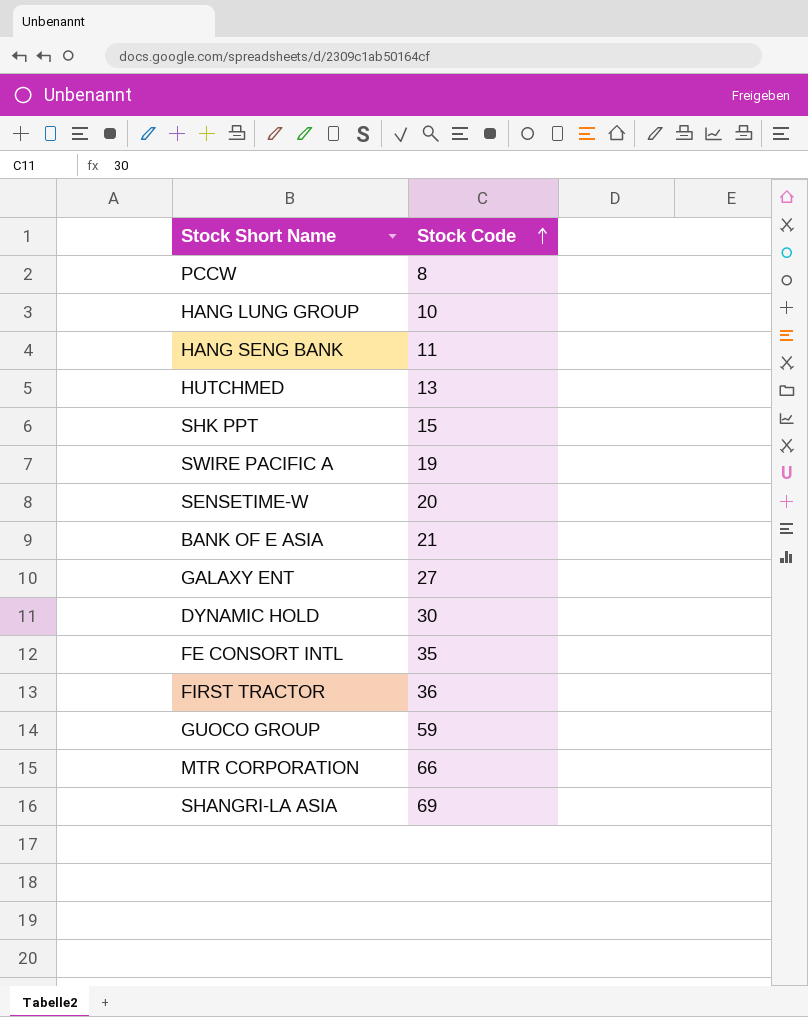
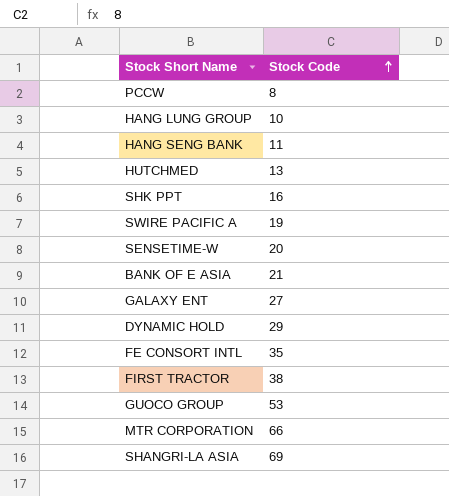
SHK PPT | Stock Code: 15 -> 16
DYNAMIC HOLD | Stock Code: 30 -> 29
FIRST TRACTOR | Stock Code: 36 -> 38
GUOCO GROUP | Stock Code: 59 -> 53

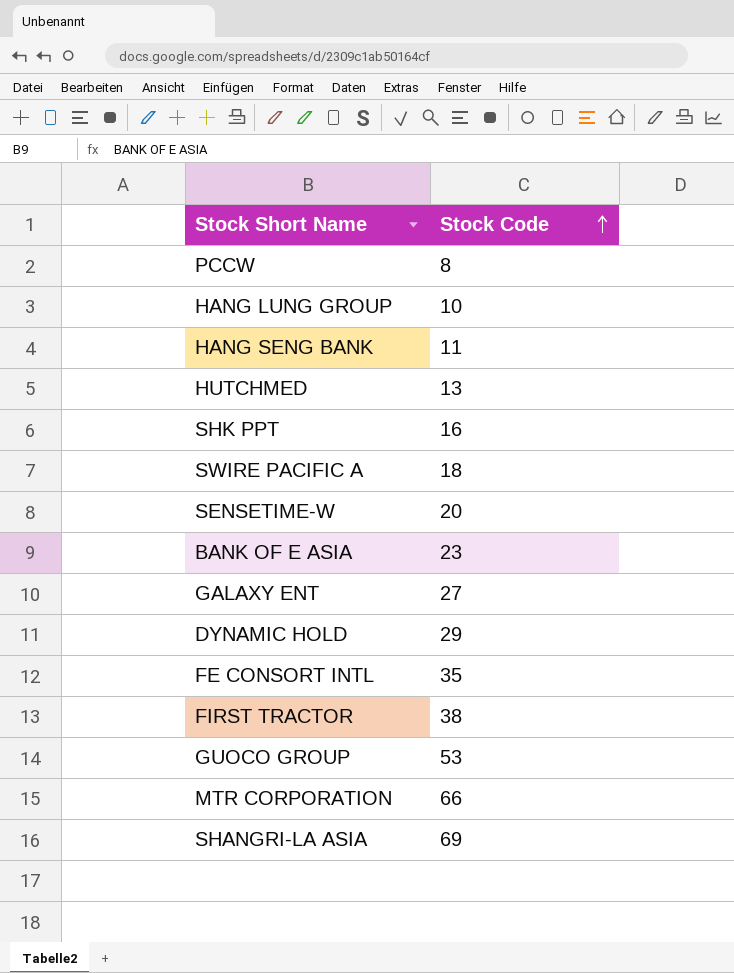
SWIRE PACIFIC A | Stock Code: 19 -> 18
BANK OF E ASIA | Stock Code: 21 -> 23

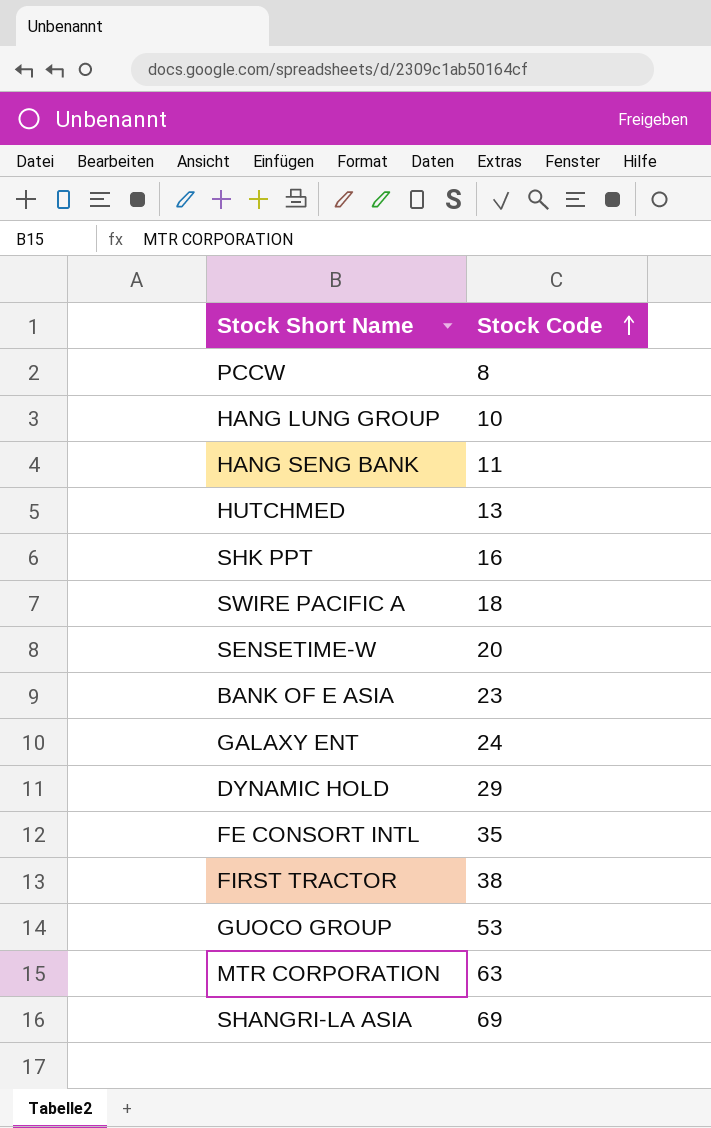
GALAXY ENT | Stock Code: 27 -> 24
MTR CORPORATION | Stock Code: 66 -> 63

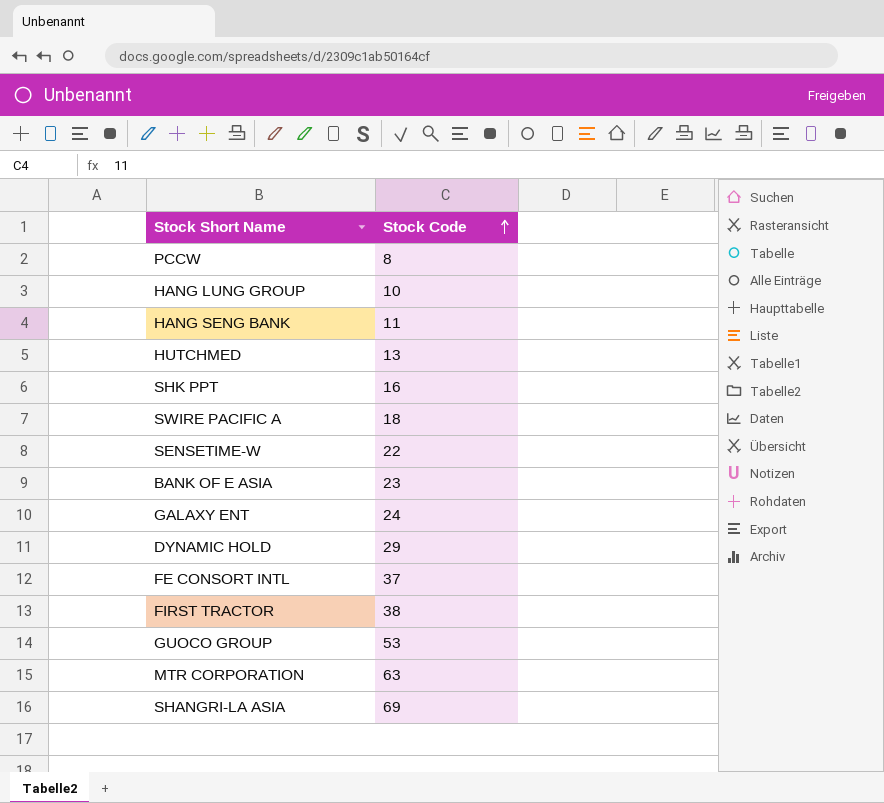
SENSETIME-W | Stock Code: 20 -> 22
FE CONSORT INTL | Stock Code: 35 -> 37

